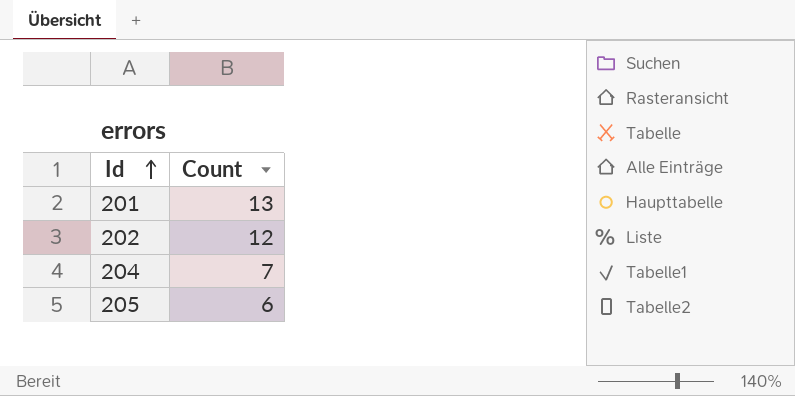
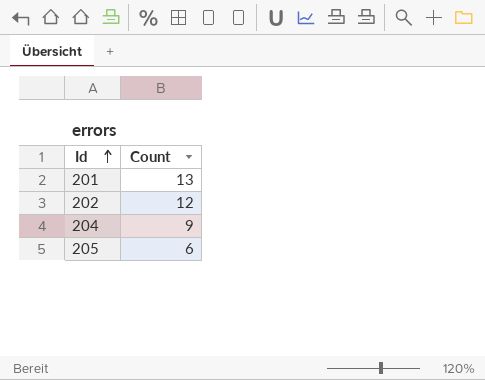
204 | Count: 7 -> 9

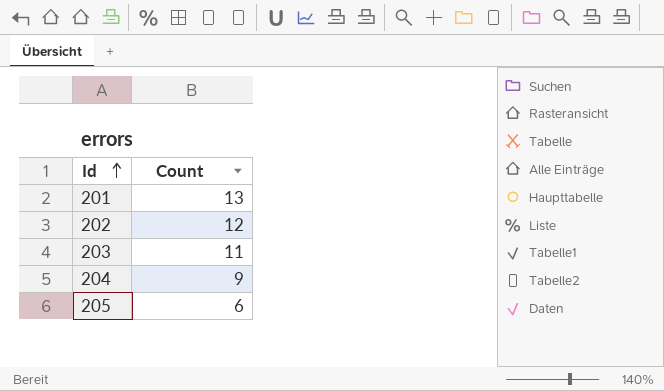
row 203: none -> 11

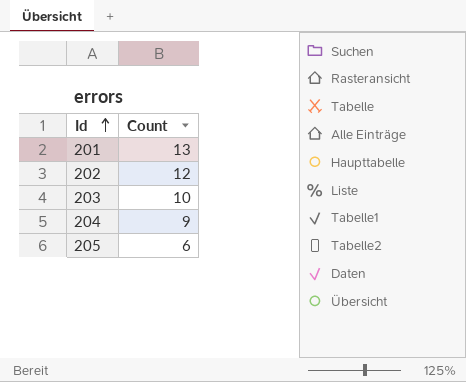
203 | Count: 11 -> 10

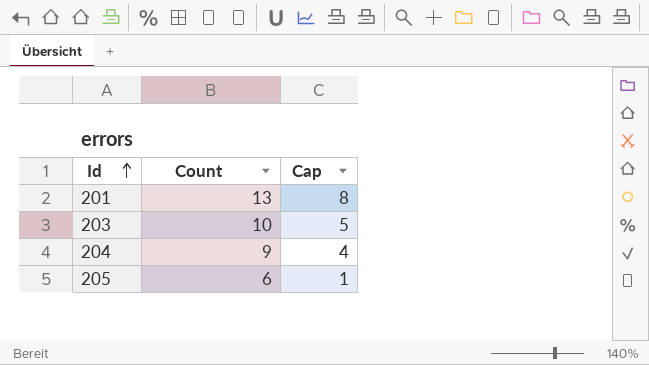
column Cap | formula: none -> [Count] - 5
row 202: 12 -> none

